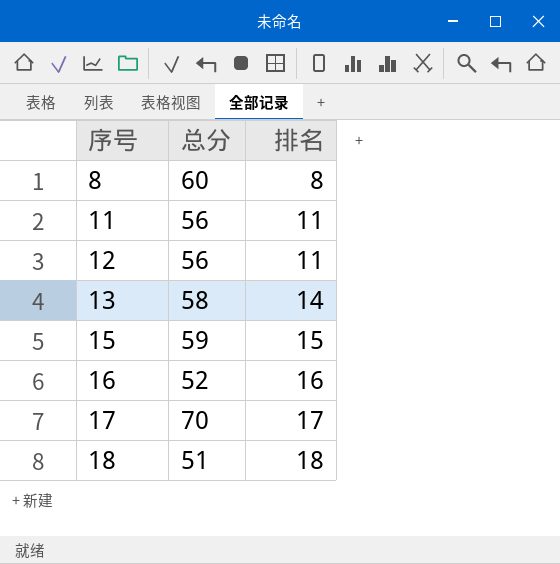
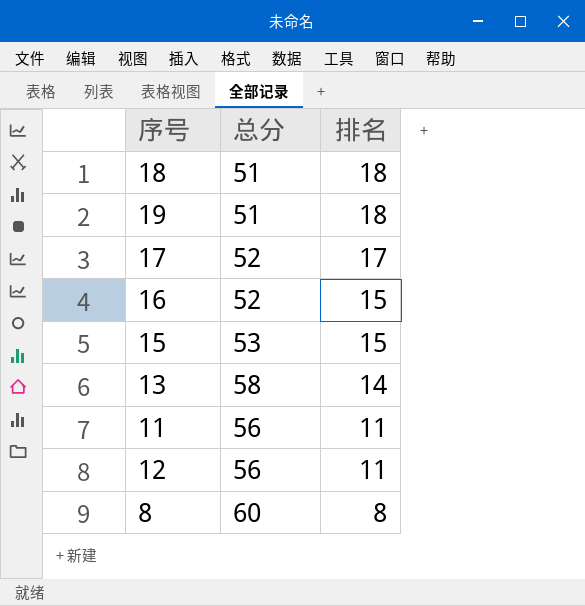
row order: 序号 ascending -> 排名 descending
row 19: none -> 51 | 18
17 | 总分: 70 -> 52
16 | 排名: 16 -> 15
15 | 总分: 59 -> 53

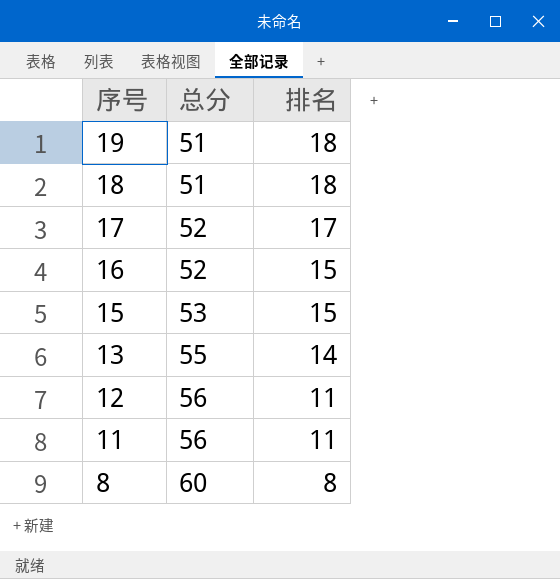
row order: 排名 descending -> 序号 descending
13 | 总分: 58 -> 55

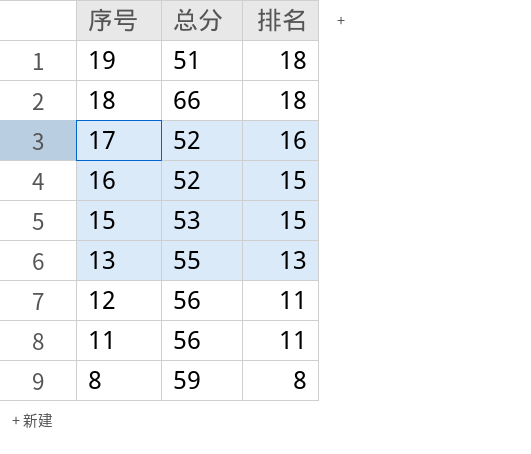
18 | 总分: 51 -> 66
17 | 排名: 17 -> 16
13 | 排名: 14 -> 13
8 | 总分: 60 -> 59

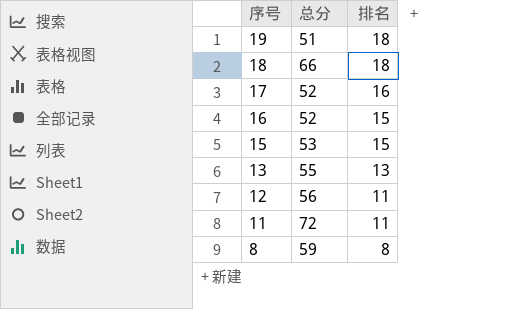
11 | 总分: 56 -> 72

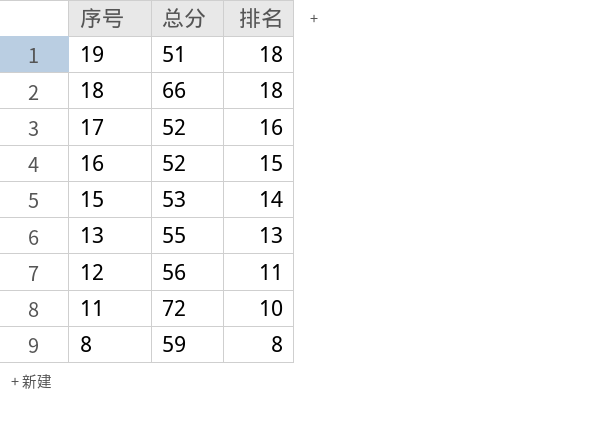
15 | 排名: 15 -> 14
11 | 排名: 11 -> 10

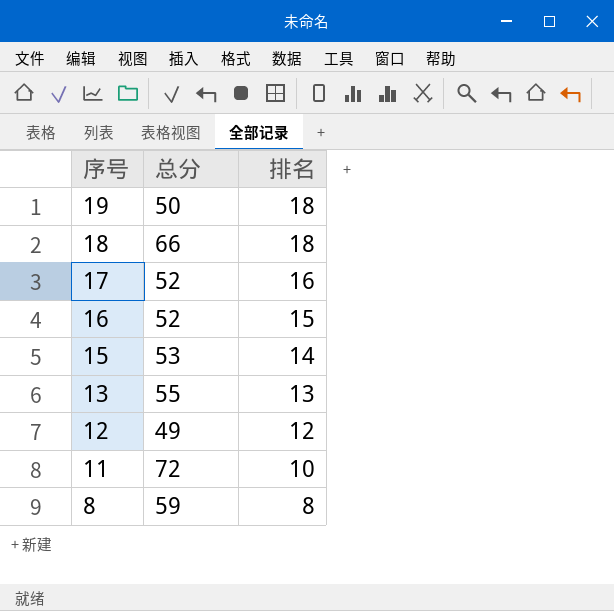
19 | 总分: 51 -> 50
12 | 总分: 56 -> 49
12 | 排名: 11 -> 12

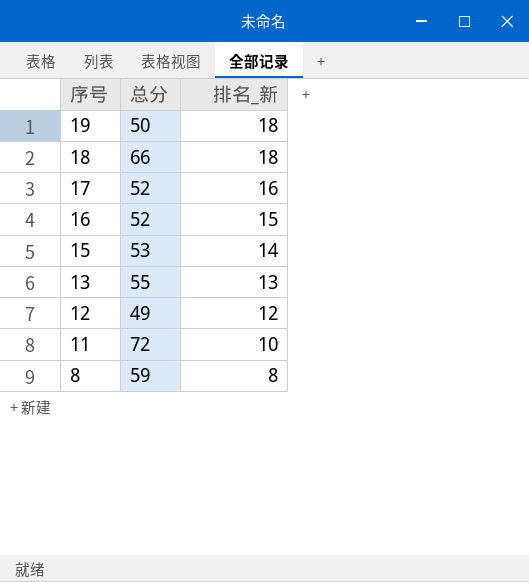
column name: 排名 -> 排名_新

